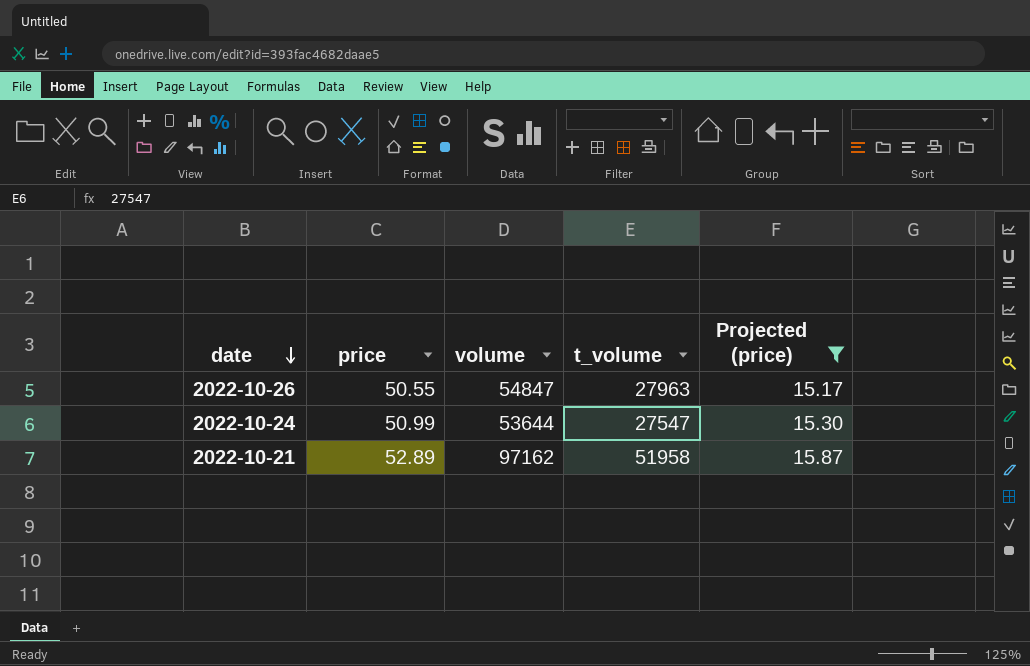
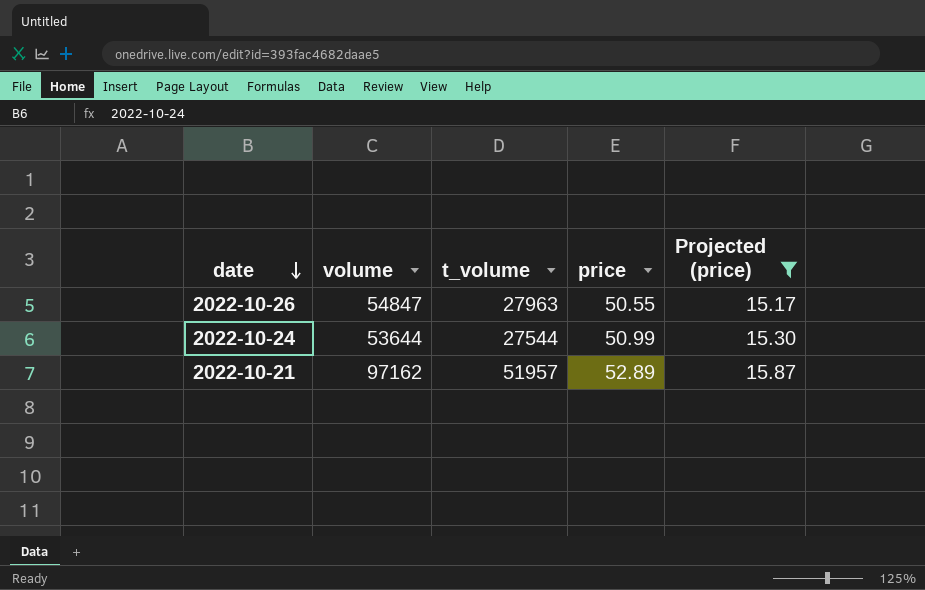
column price | position: 2 -> 4
2022-10-24 | t_volume: 27547 -> 27544
2022-10-21 | t_volume: 51958 -> 51957

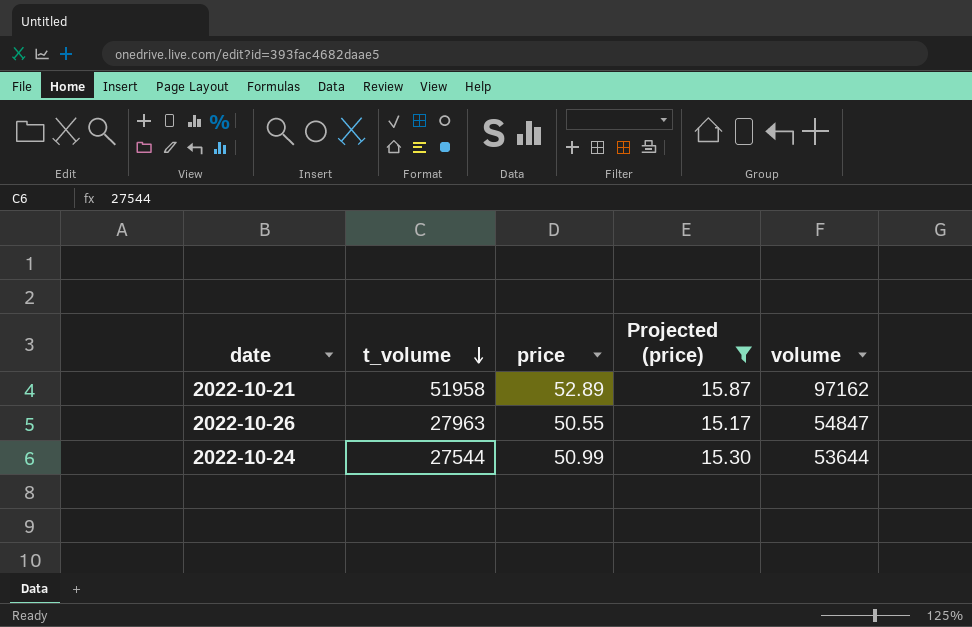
row order: date descending -> t_volume descending
column volume | position: 2 -> 5
2022-10-21 | t_volume: 51957 -> 51958

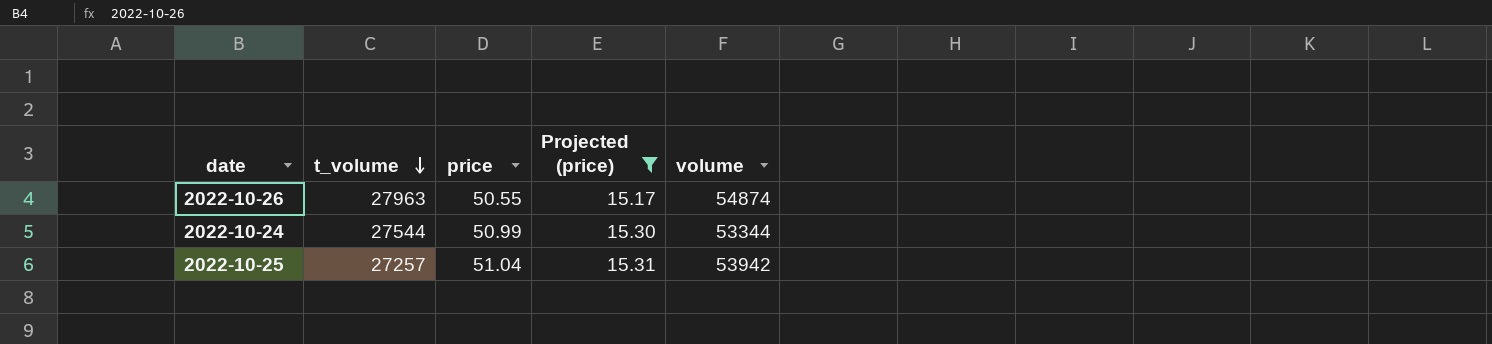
row 2022-10-21: 51958 | 52.89 | 15.87 | 97162 -> none
2022-10-26 | volume: 54847 -> 54874
2022-10-24 | volume: 53644 -> 53344
row 2022-10-25: none -> 27257 | 51.04 | 15.31 | 53942

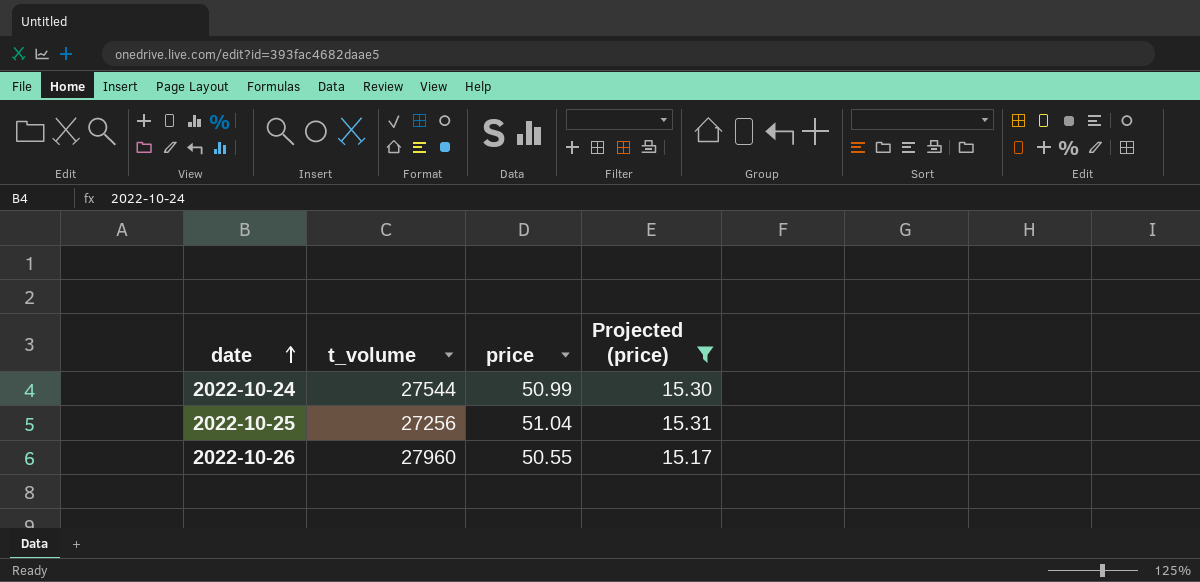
row order: t_volume descending -> date ascending
column volume | position: 5 -> none
2022-10-25 | t_volume: 27257 -> 27256
2022-10-26 | t_volume: 27963 -> 27960

